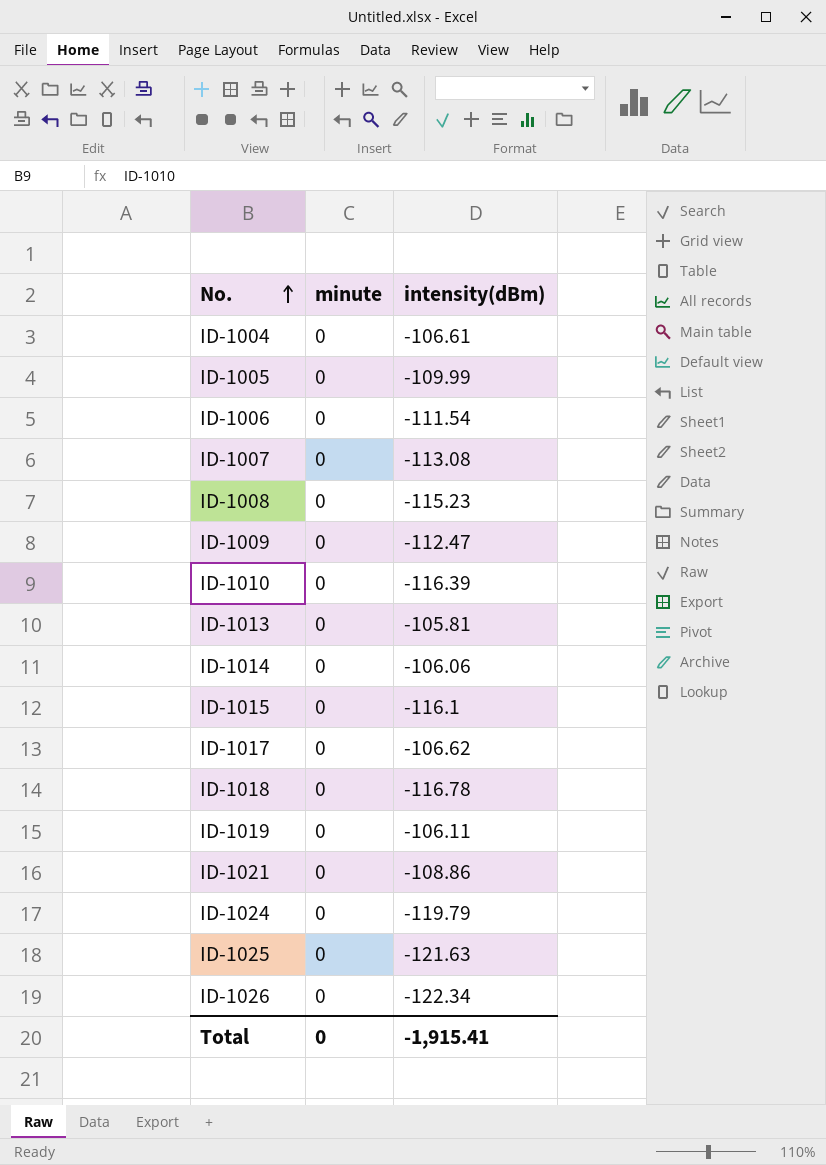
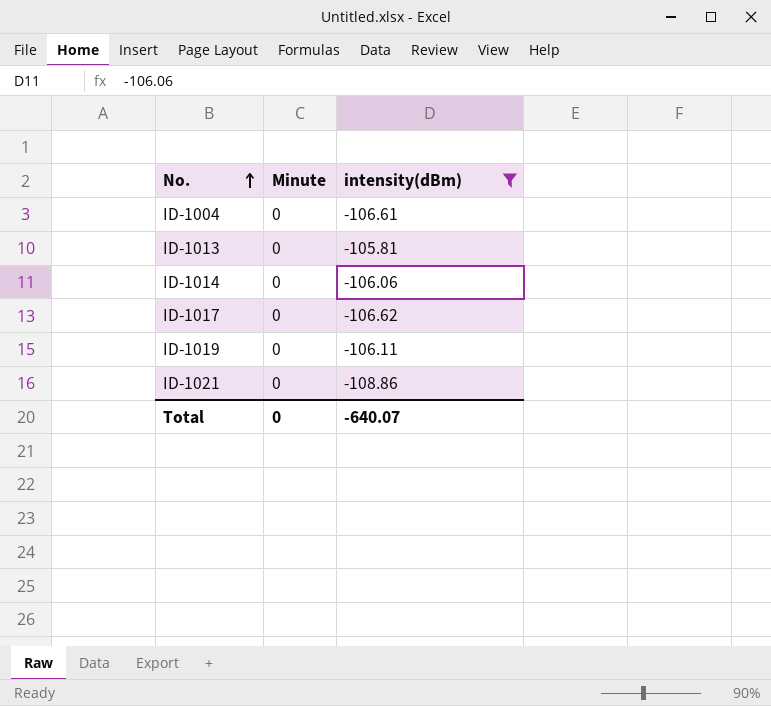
filter: none -> intensity(dBm) >= -108.86
column name: minute -> Minute
Total | intensity(dBm): -1,915.41 -> -640.07

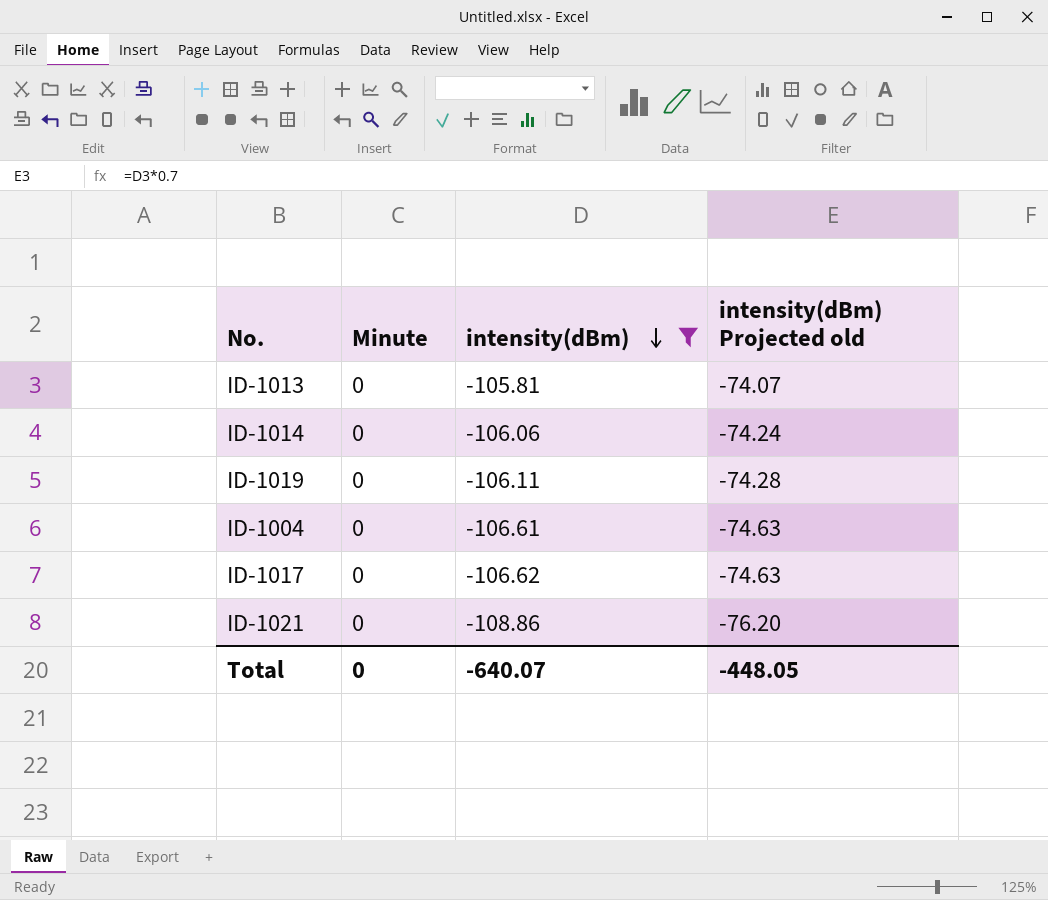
row order: No. ascending -> intensity(dBm) descending
column intensity(dBm) Projected old | formula: none -> [intensity(dBm)] * 0.7

